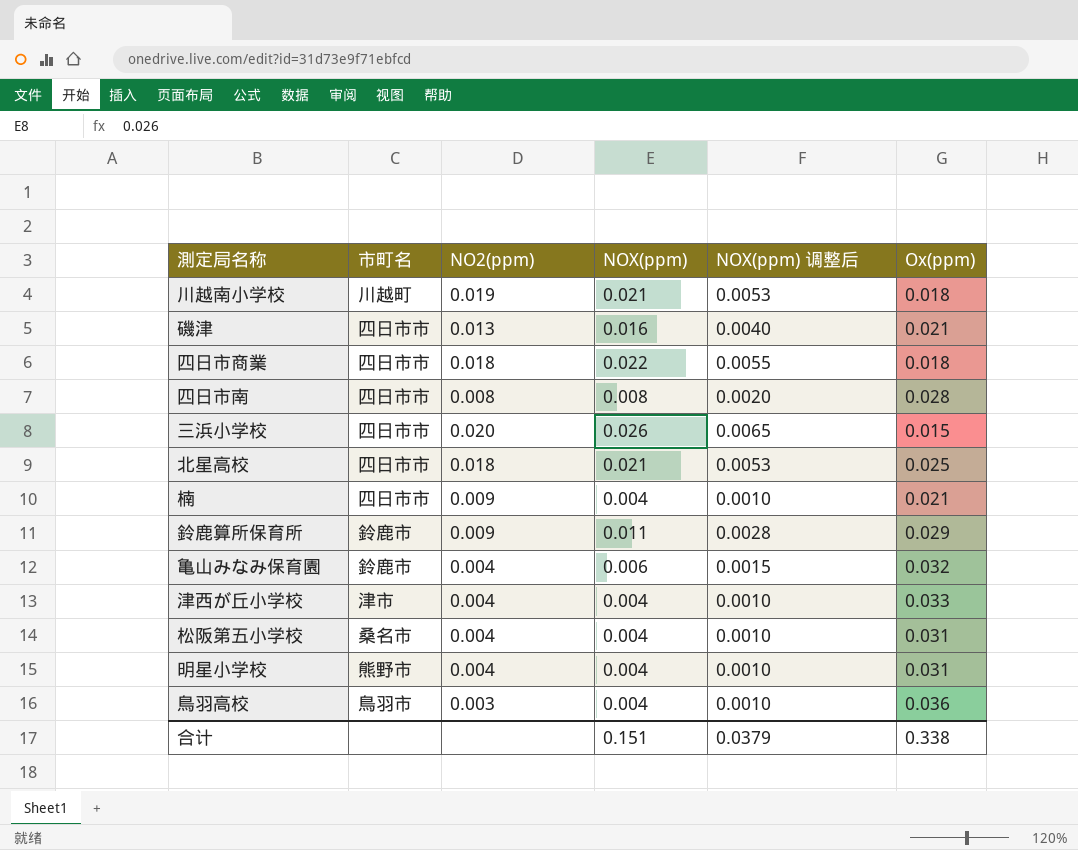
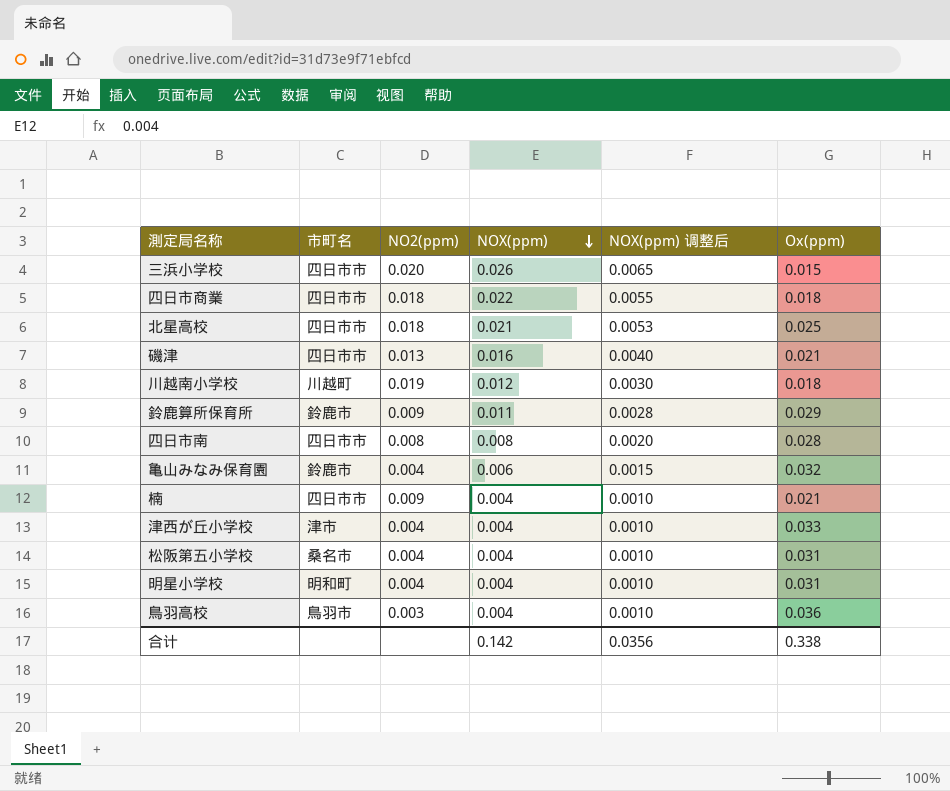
row order: none -> NOX(ppm) descending
川越南小学校 | NOX(ppm): 0.021 -> 0.012
川越南小学校 | NOX(ppm) 调整后: 0.0053 -> 0.0030
明星小学校 | 市町名: 熊野市 -> 明和町
合计 | NOX(ppm): 0.151 -> 0.142
合计 | NOX(ppm) 调整后: 0.0379 -> 0.0356

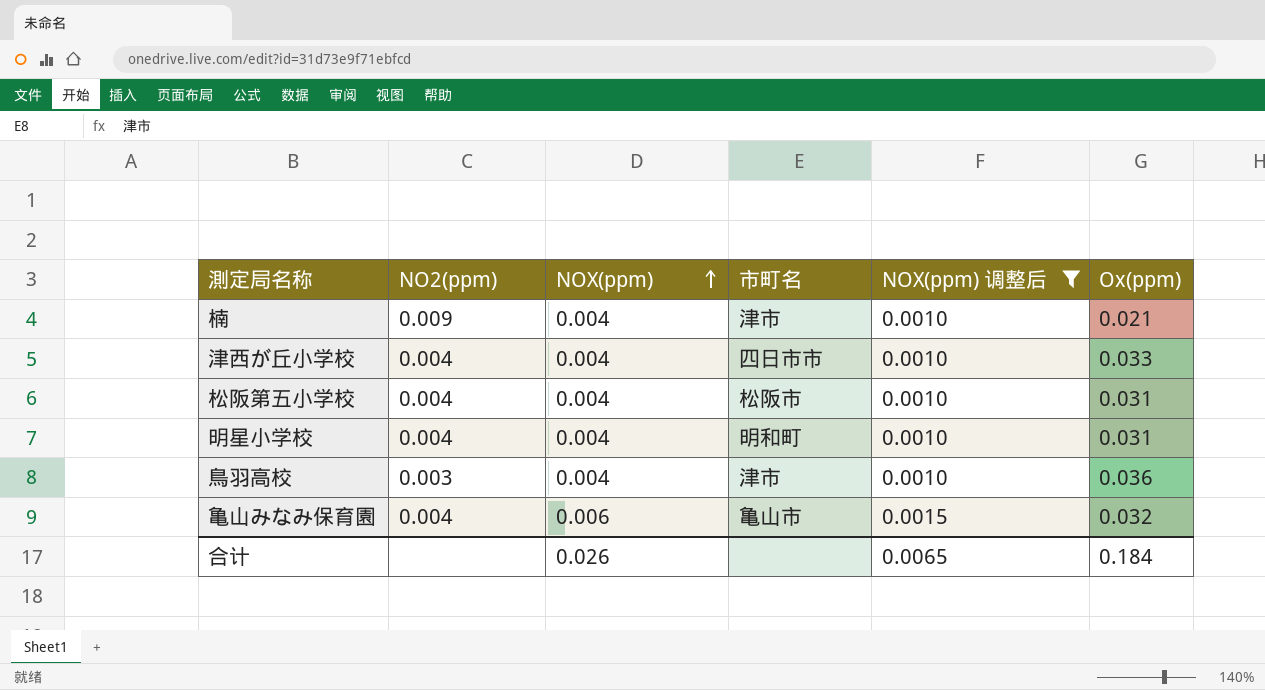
filter: none -> NOX(ppm) 调整后 <= 0.0015
row order: NOX(ppm) descending -> NOX(ppm) ascending
column 市町名 | position: 2 -> 4
楠 | 市町名: 四日市市 -> 津市
津西が丘小学校 | 市町名: 津市 -> 四日市市
松阪第五小学校 | 市町名: 桑名市 -> 松阪市
鳥羽高校 | 市町名: 鳥羽市 -> 津市
亀山みなみ保育園 | 市町名: 鈴鹿市 -> 亀山市
合计 | NOX(ppm): 0.142 -> 0.026
合计 | NOX(ppm) 调整后: 0.0356 -> 0.0065
合计 | Ox(ppm): 0.338 -> 0.184

